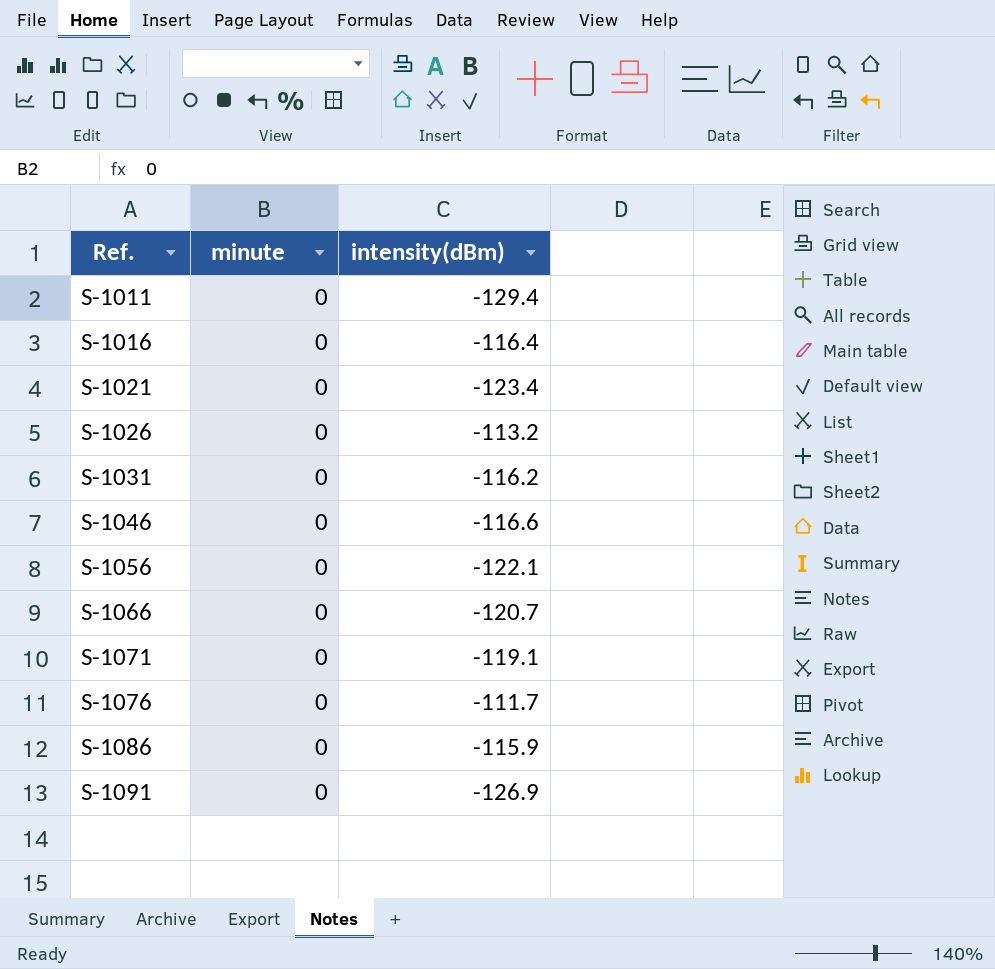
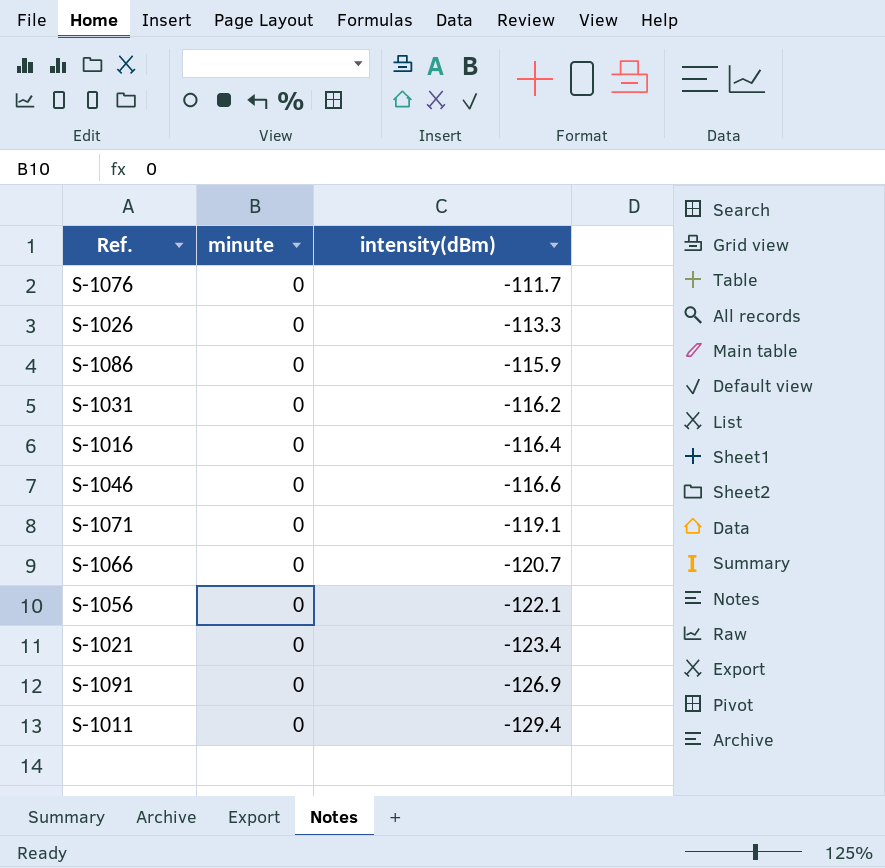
row order: Ref. ascending -> intensity(dBm) descending
S-1026 | intensity(dBm): -113.2 -> -113.3

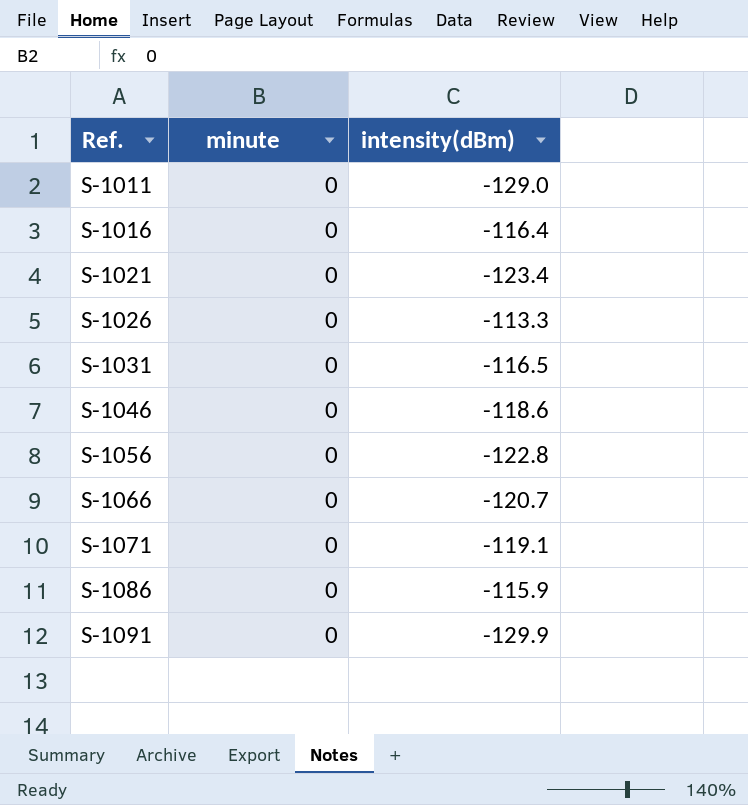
row order: intensity(dBm) descending -> Ref. ascending
row S-1076: 0 | -111.7 -> none
S-1011 | intensity(dBm): -129.4 -> -129.0
S-1031 | intensity(dBm): -116.2 -> -116.5
S-1046 | intensity(dBm): -116.6 -> -118.6
S-1056 | intensity(dBm): -122.1 -> -122.8
S-1091 | intensity(dBm): -126.9 -> -129.9

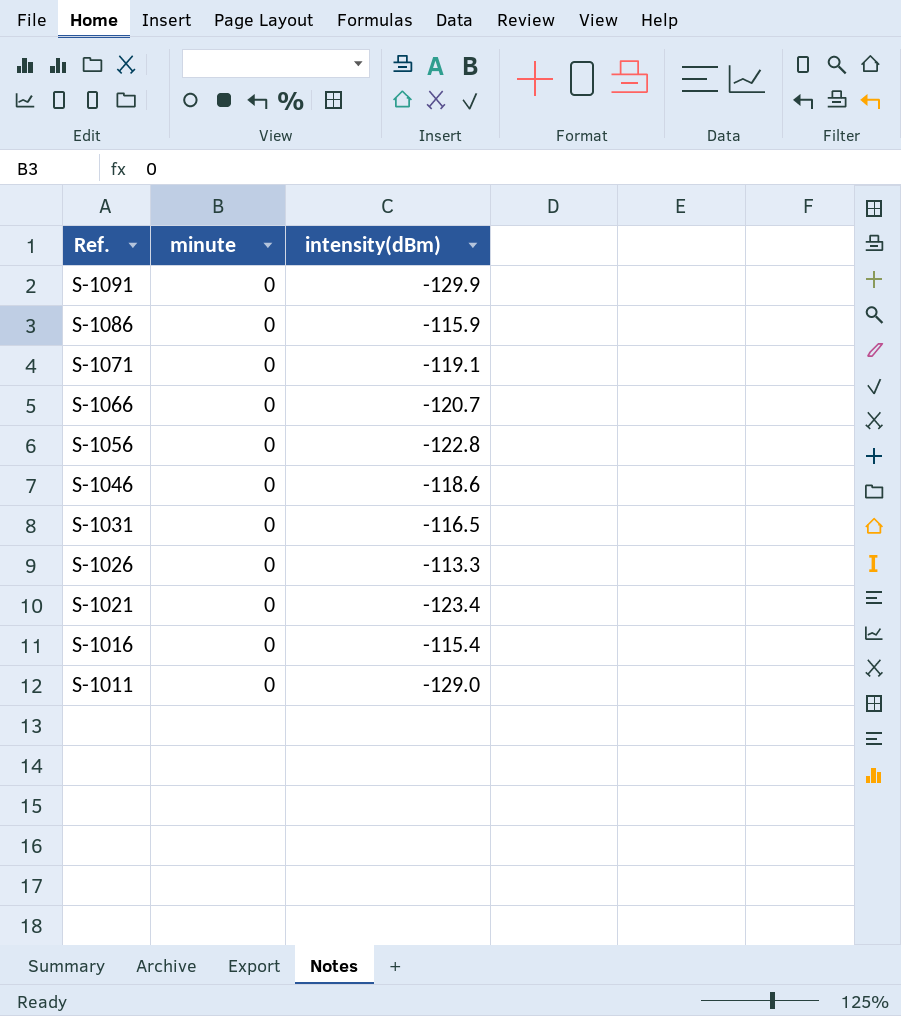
row order: Ref. ascending -> Ref. descending
S-1016 | intensity(dBm): -116.4 -> -115.4

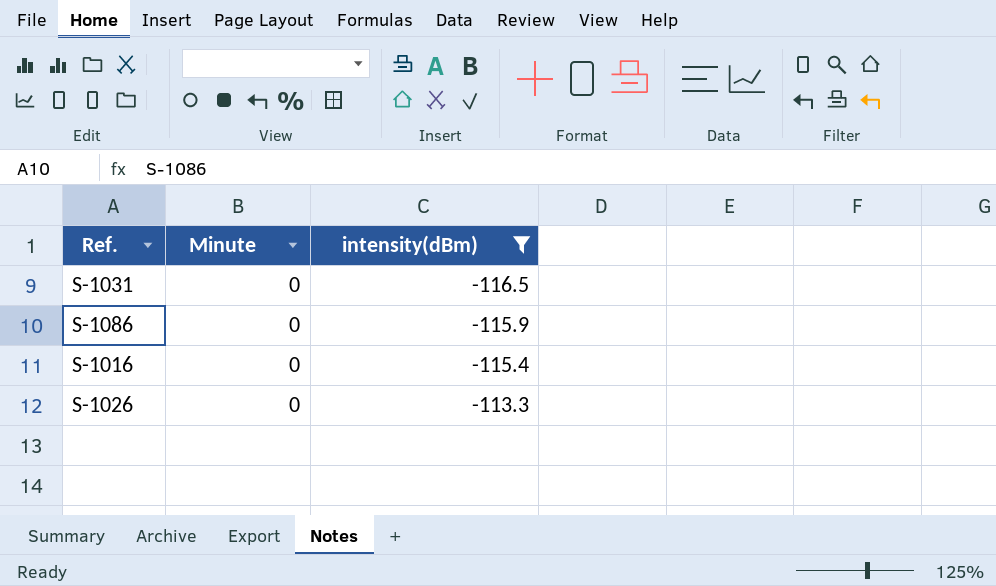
filter: none -> intensity(dBm) >= -116.5
row order: Ref. descending -> intensity(dBm) ascending
column name: minute -> Minute

